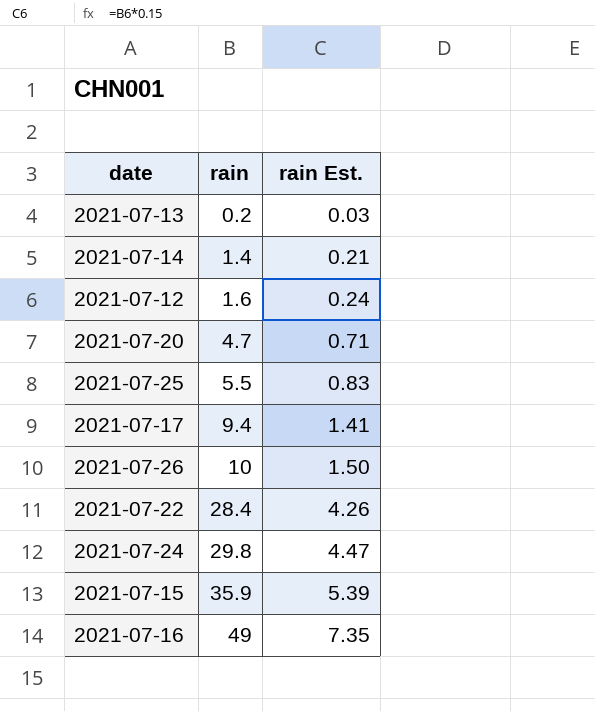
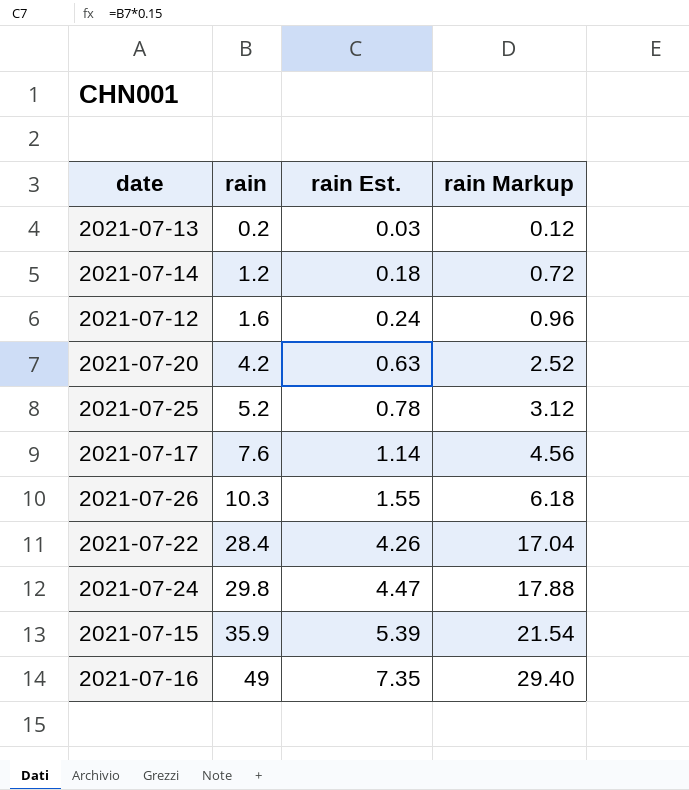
column rain Markup | formula: none -> [rain] * 0.6
2021-07-14 | rain: 1.4 -> 1.2
2021-07-14 | rain Est.: 0.21 -> 0.18
2021-07-20 | rain: 4.7 -> 4.2
2021-07-20 | rain Est.: 0.71 -> 0.63
2021-07-25 | rain: 5.5 -> 5.2
2021-07-25 | rain Est.: 0.83 -> 0.78
2021-07-17 | rain: 9.4 -> 7.6
2021-07-17 | rain Est.: 1.41 -> 1.14
2021-07-26 | rain: 10 -> 10.3
2021-07-26 | rain Est.: 1.50 -> 1.55

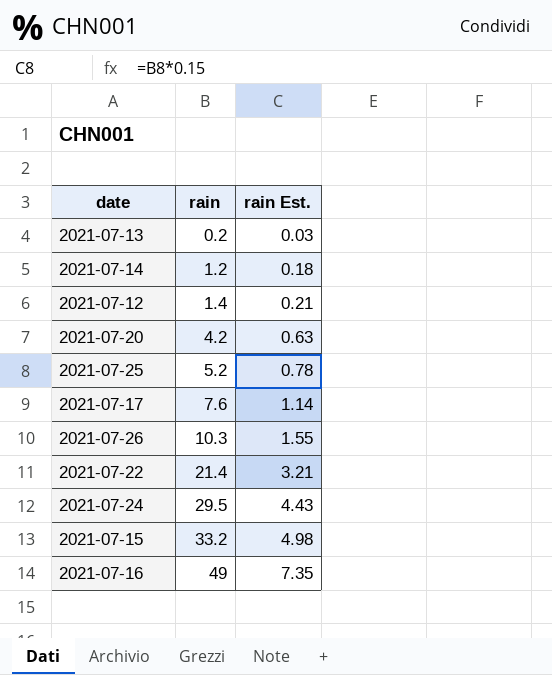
column rain Markup | formula: [rain] * 0.6 -> none
2021-07-12 | rain: 1.6 -> 1.4
2021-07-12 | rain Est.: 0.24 -> 0.21
2021-07-22 | rain: 28.4 -> 21.4
2021-07-22 | rain Est.: 4.26 -> 3.21
2021-07-24 | rain: 29.8 -> 29.5
2021-07-24 | rain Est.: 4.47 -> 4.43
2021-07-15 | rain: 35.9 -> 33.2
2021-07-15 | rain Est.: 5.39 -> 4.98

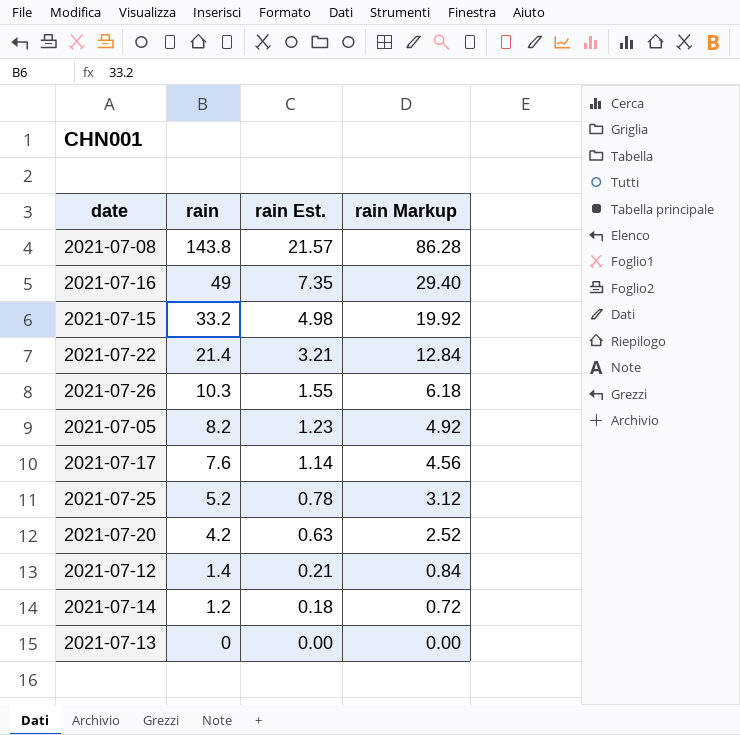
row order: rain ascending -> rain descending
column rain Markup | formula: none -> [rain] * 0.6
row 2021-07-24: 29.5 | 4.43 -> none
row 2021-07-08: none -> 143.8 | 21.57 | 86.28
row 2021-07-05: none -> 8.2 | 1.23 | 4.92
2021-07-13 | rain: 0.2 -> 0
2021-07-13 | rain Est.: 0.03 -> 0.00

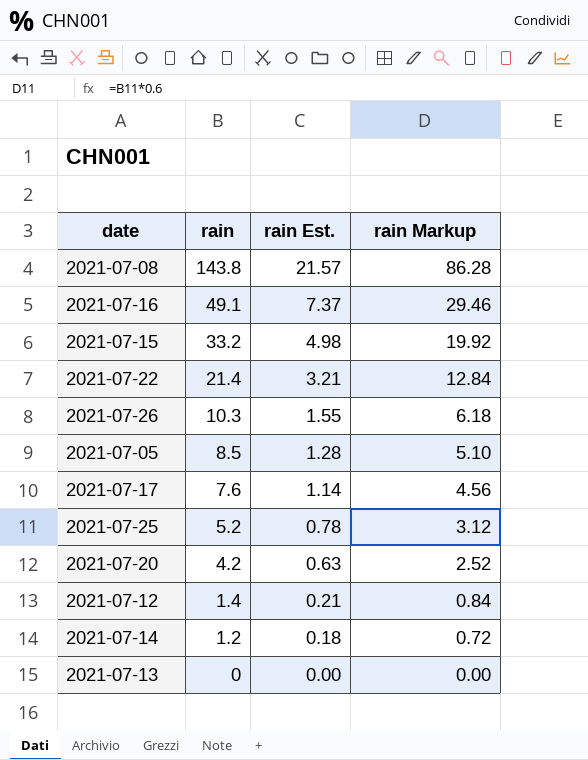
2021-07-16 | rain: 49 -> 49.1
2021-07-16 | rain Est.: 7.35 -> 7.37
2021-07-16 | rain Markup: 29.40 -> 29.46
2021-07-05 | rain: 8.2 -> 8.5
2021-07-05 | rain Est.: 1.23 -> 1.28
2021-07-05 | rain Markup: 4.92 -> 5.10

